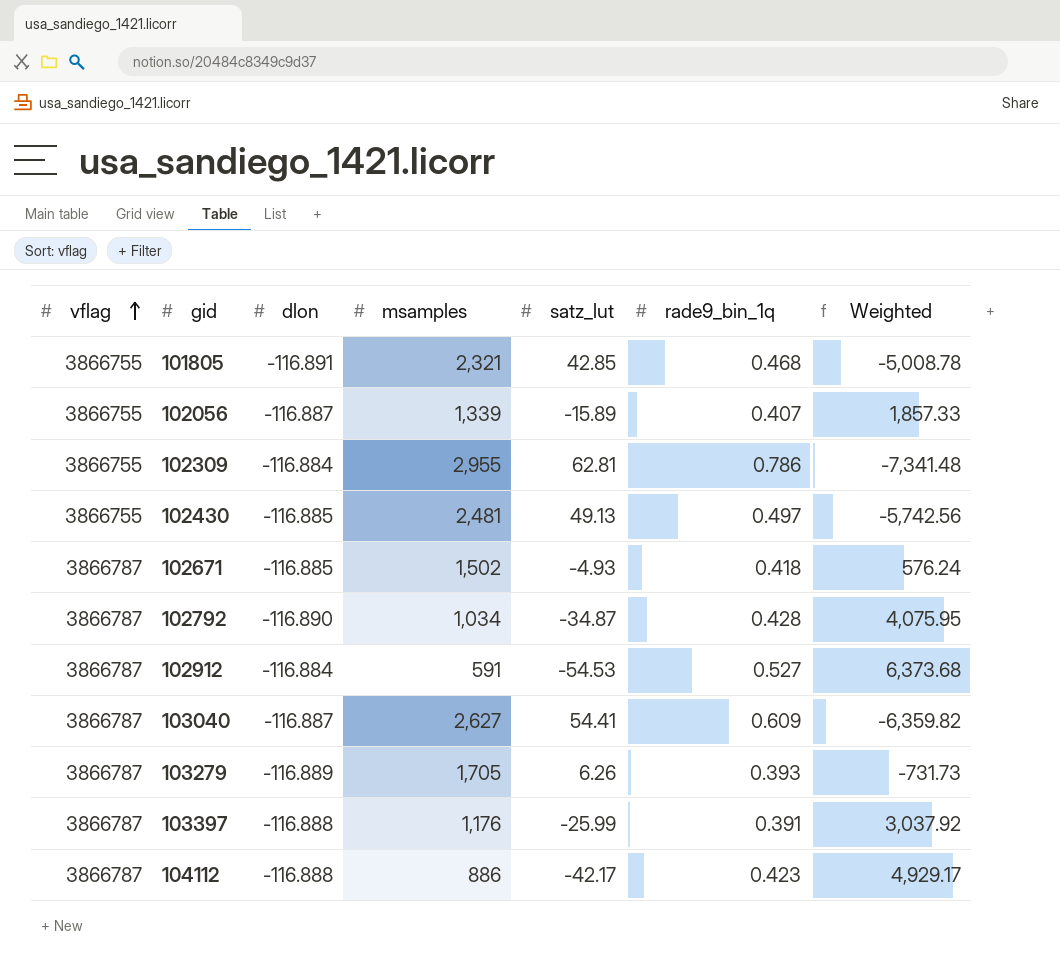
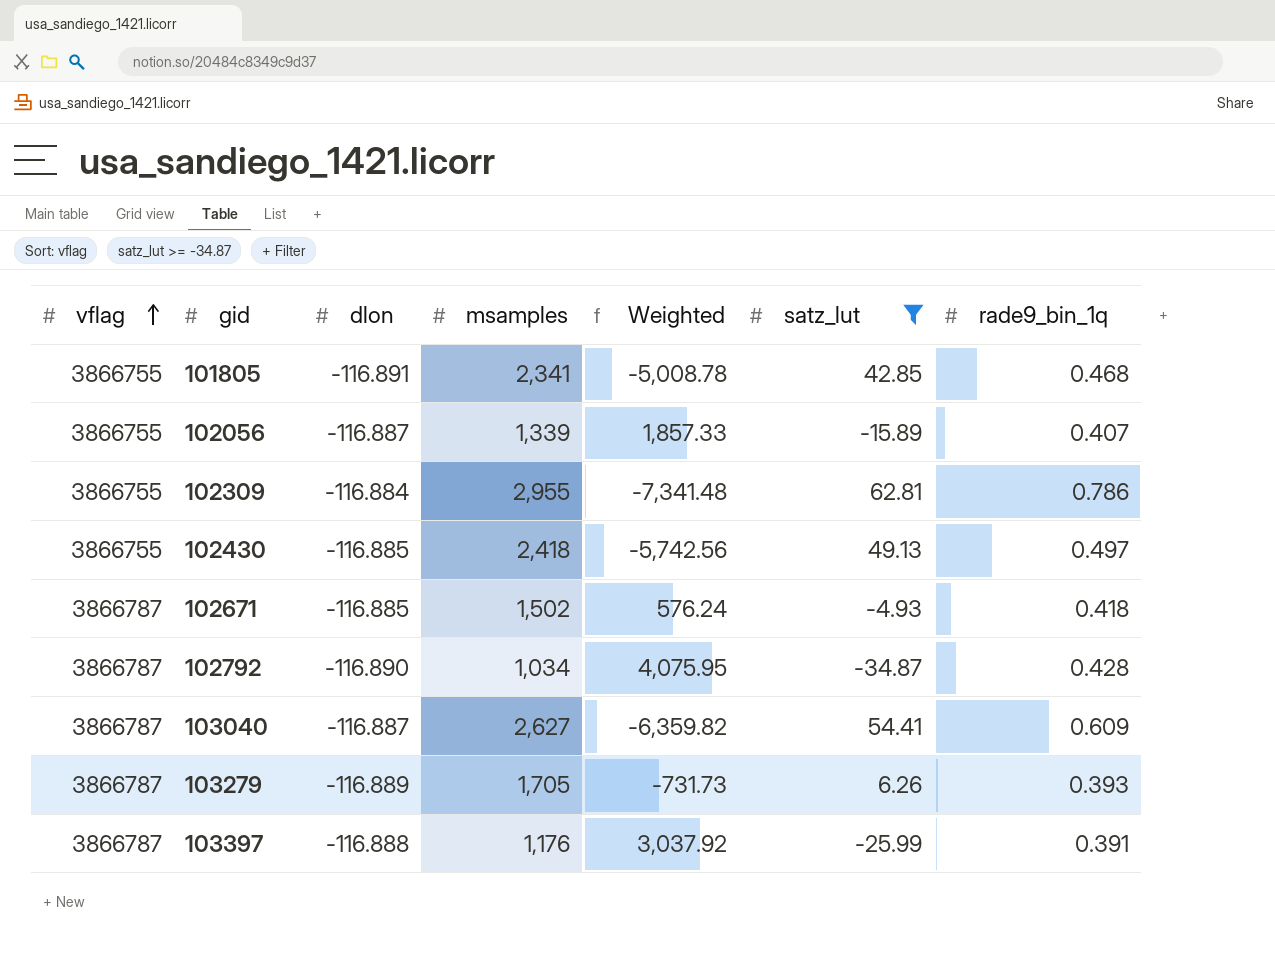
filter: none -> satz_lut >= -34.87
column Weighted | position: 7 -> 5
101805 | msamples: 2,321 -> 2,341
102430 | msamples: 2,481 -> 2,418

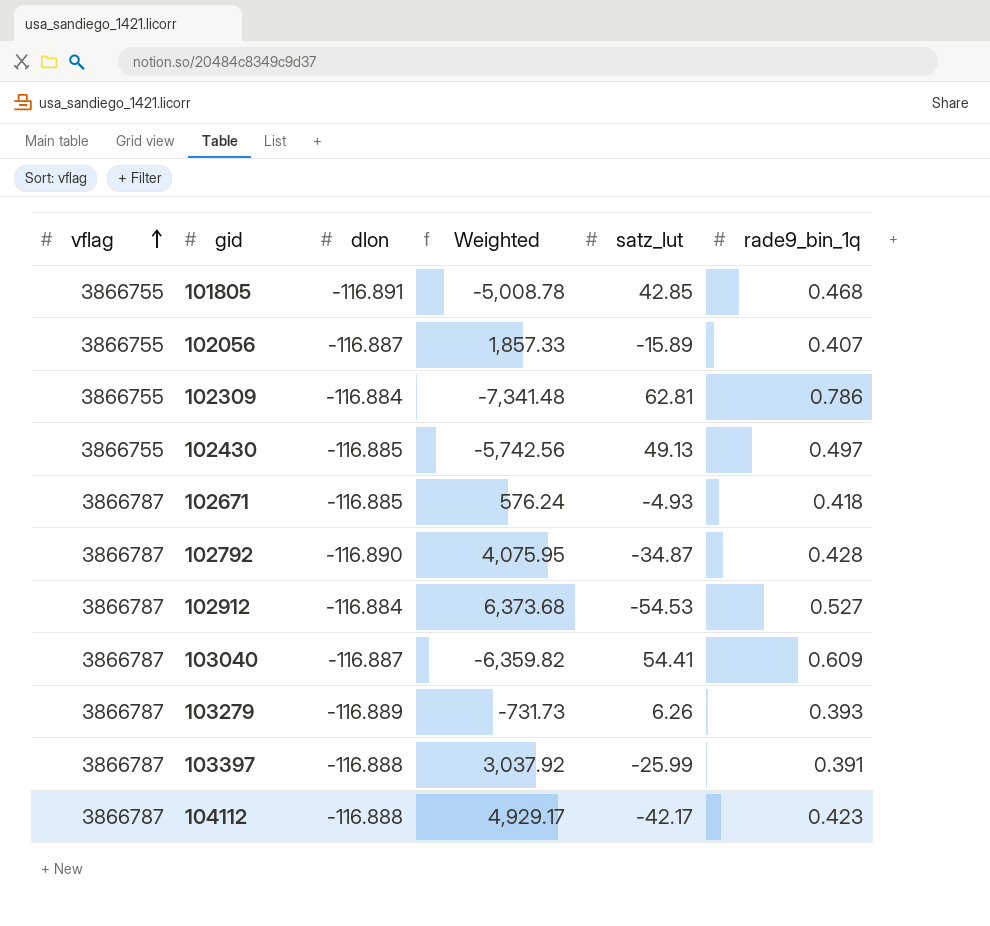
filter: satz_lut >= -34.87 -> none
column msamples | position: 4 -> none

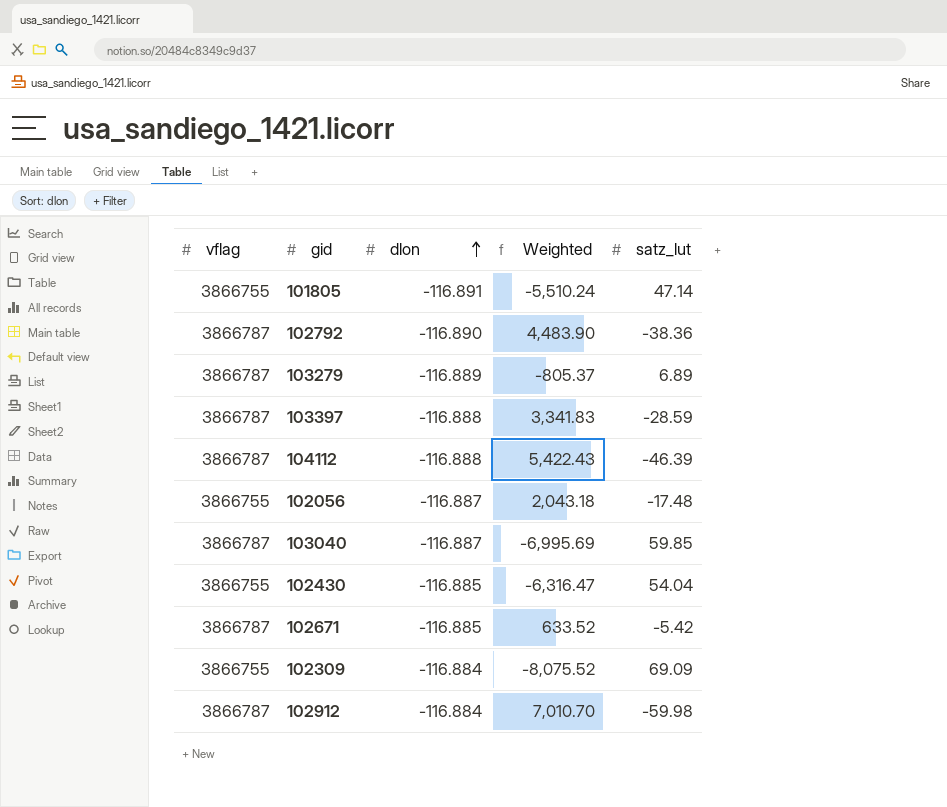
row order: vflag ascending -> dlon ascending
column rade9_bin_1q | position: 6 -> none
101805 | Weighted: -5,008.78 -> -5,510.24
101805 | satz_lut: 42.85 -> 47.14
102792 | Weighted: 4,075.95 -> 4,483.90
102792 | satz_lut: -34.87 -> -38.36
103279 | Weighted: -731.73 -> -805.37
103279 | satz_lut: 6.26 -> 6.89
103397 | Weighted: 3,037.92 -> 3,341.83
103397 | satz_lut: -25.99 -> -28.59
104112 | Weighted: 4,929.17 -> 5,422.43
104112 | satz_lut: -42.17 -> -46.39
102056 | Weighted: 1,857.33 -> 2,043.18
102056 | satz_lut: -15.89 -> -17.48
103040 | Weighted: -6,359.82 -> -6,995.69
103040 | satz_lut: 54.41 -> 59.85
102430 | Weighted: -5,742.56 -> -6,316.47
102430 | satz_lut: 49.13 -> 54.04
102671 | Weighted: 576.24 -> 633.52
102671 | satz_lut: -4.93 -> -5.42
102309 | Weighted: -7,341.48 -> -8,075.52
102309 | satz_lut: 62.81 -> 69.09
102912 | Weighted: 6,373.68 -> 7,010.70
102912 | satz_lut: -54.53 -> -59.98

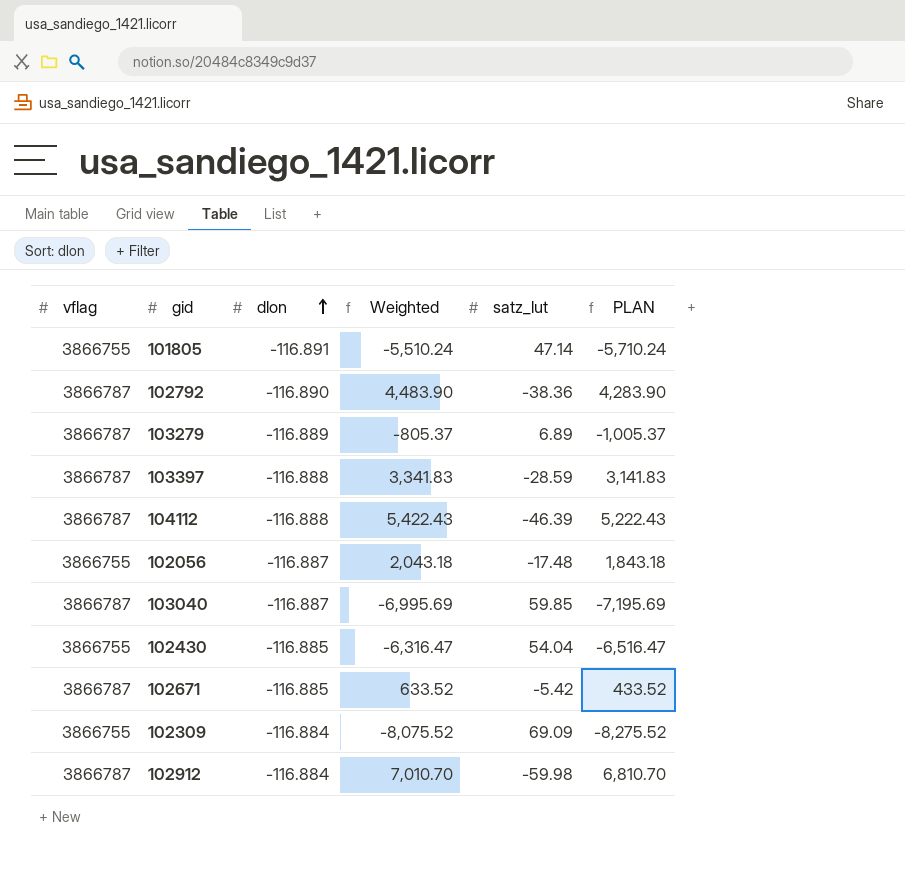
column PLAN | formula: none -> [Weighted] - 200

